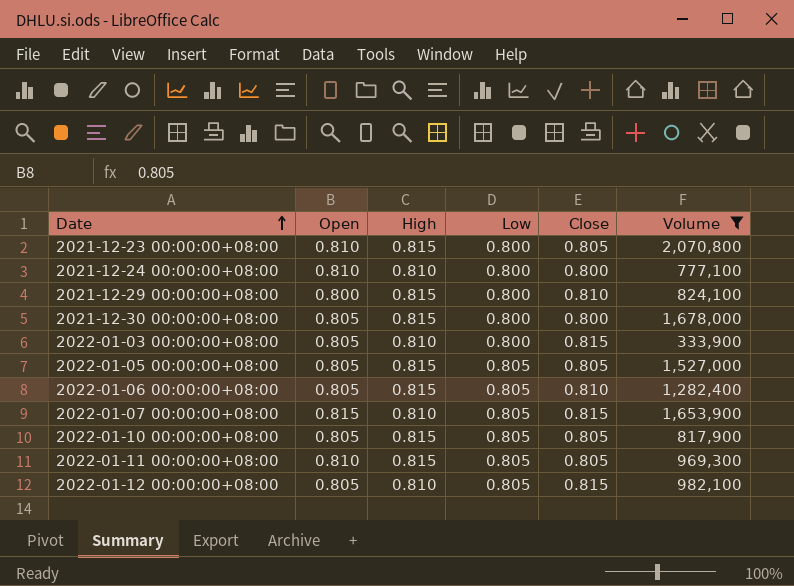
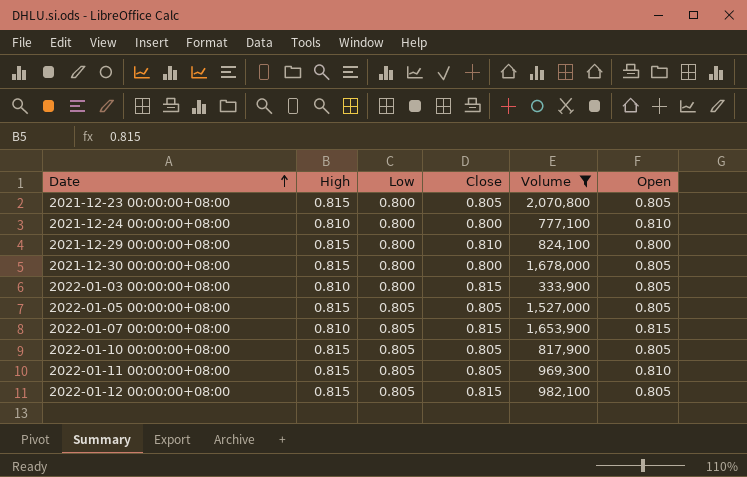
column Open | position: 2 -> 6
row 2022-01-06 00:00:00+08:00: 0.805 | 0.815 | 0.805 | 0.810 | 1,282,400 -> none
2021-12-23 00:00:00+08:00 | Open: 0.810 -> 0.805
2022-01-12 00:00:00+08:00 | High: 0.810 -> 0.815

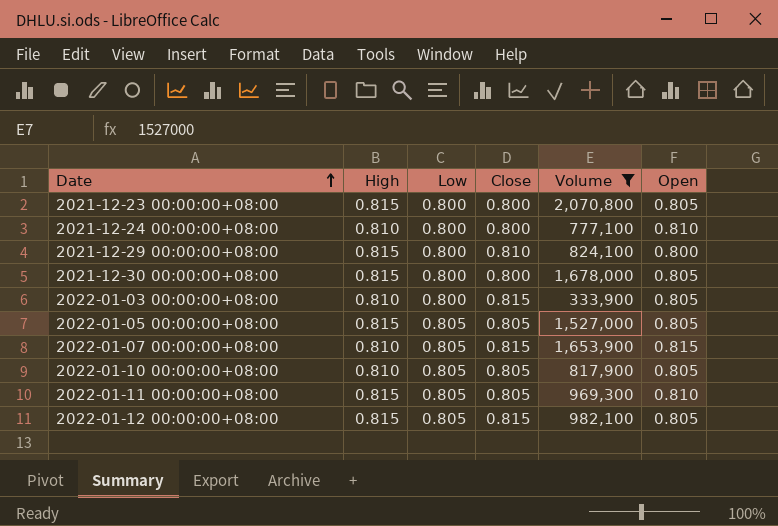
2021-12-23 00:00:00+08:00 | Close: 0.805 -> 0.800
2022-01-10 00:00:00+08:00 | High: 0.815 -> 0.810

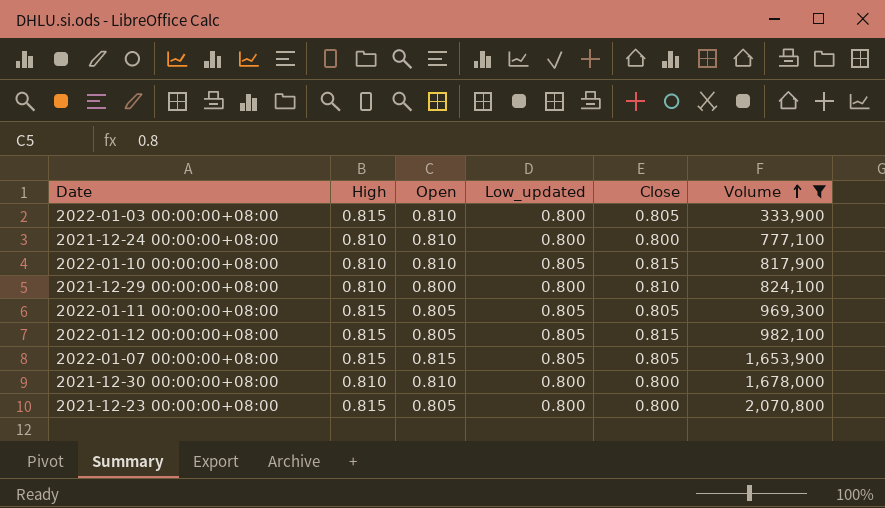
row order: Date ascending -> Volume ascending
column Open | position: 6 -> 3
column name: Low -> Low_updated
row 2022-01-05 00:00:00+08:00: 0.815 | 0.805 | 0.805 | 1,527,000 | 0.805 -> none
2022-01-03 00:00:00+08:00 | High: 0.810 -> 0.815
2022-01-03 00:00:00+08:00 | Open: 0.805 -> 0.810
2022-01-03 00:00:00+08:00 | Close: 0.815 -> 0.805
2022-01-10 00:00:00+08:00 | Open: 0.805 -> 0.810
2022-01-10 00:00:00+08:00 | Close: 0.805 -> 0.815
2021-12-29 00:00:00+08:00 | High: 0.815 -> 0.810
2022-01-11 00:00:00+08:00 | Open: 0.810 -> 0.805
2022-01-07 00:00:00+08:00 | High: 0.810 -> 0.815
2022-01-07 00:00:00+08:00 | Close: 0.815 -> 0.805
2021-12-30 00:00:00+08:00 | High: 0.815 -> 0.810
2021-12-30 00:00:00+08:00 | Open: 0.805 -> 0.810

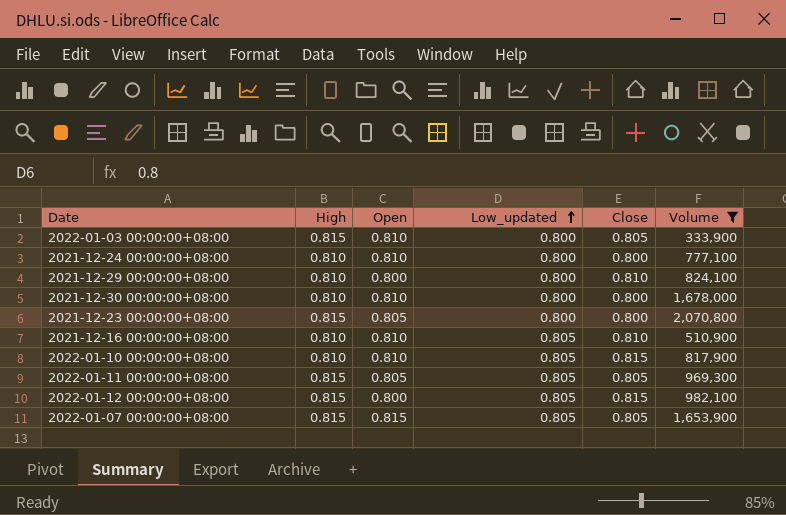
row order: Volume ascending -> Low_updated ascending
row 2021-12-16 00:00:00+08:00: none -> 0.810 | 0.810 | 0.805 | 0.810 | 510,900
2022-01-12 00:00:00+08:00 | Open: 0.805 -> 0.800

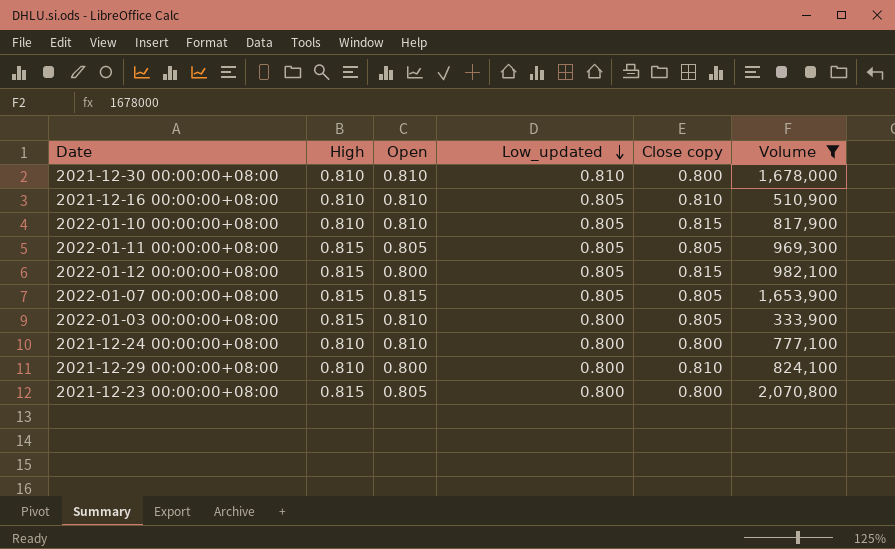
row order: Low_updated ascending -> Low_updated descending
column name: Close -> Close copy
2021-12-30 00:00:00+08:00 | Low_updated: 0.800 -> 0.810

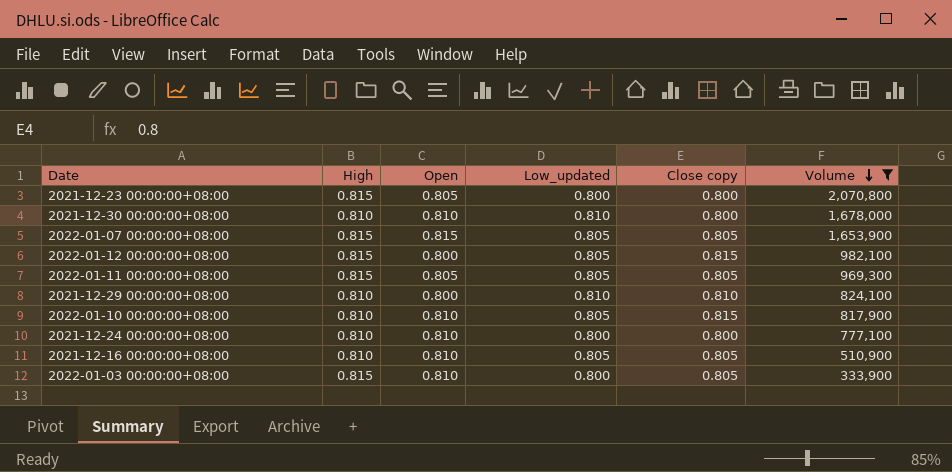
row order: Low_updated descending -> Volume descending
2021-12-29 00:00:00+08:00 | Low_updated: 0.800 -> 0.810
2021-12-16 00:00:00+08:00 | Close copy: 0.810 -> 0.805

